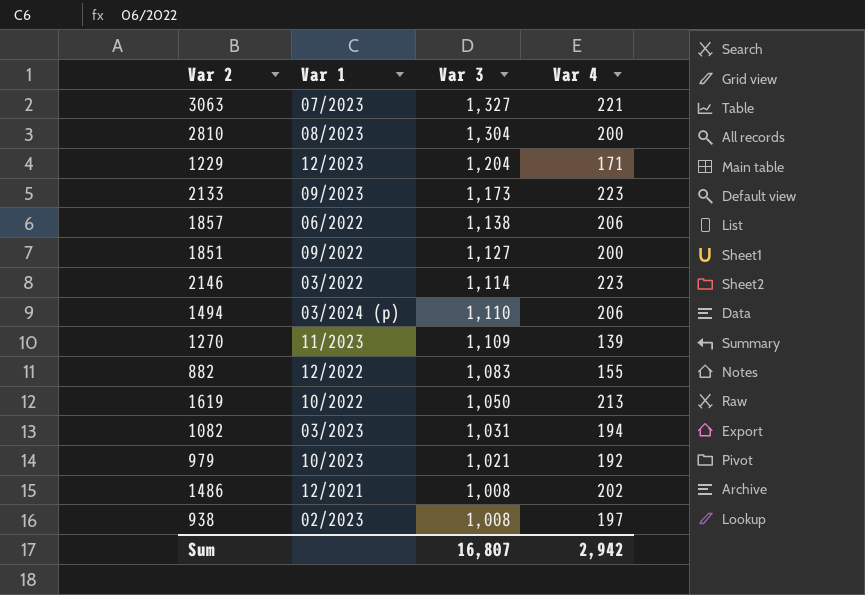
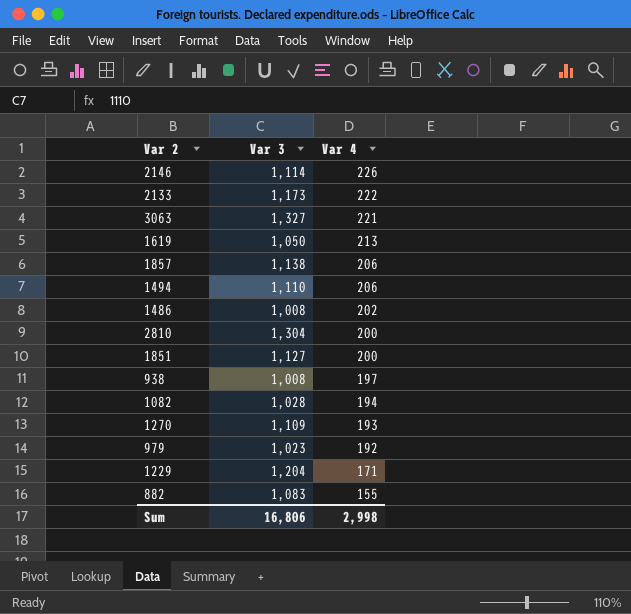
row order: Var 3 descending -> Var 4 descending
column Var 1 | position: 2 -> none
2146 | Var 4: 223 -> 226
2133 | Var 4: 223 -> 222
1082 | Var 3: 1,031 -> 1,028
1270 | Var 4: 139 -> 193
979 | Var 3: 1,021 -> 1,023
Sum | Var 3: 16,807 -> 16,806
Sum | Var 4: 2,942 -> 2,998

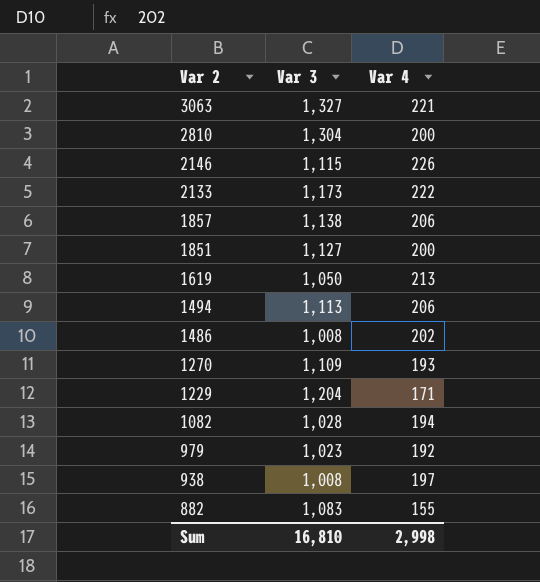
row order: Var 4 descending -> Var 2 descending
2146 | Var 3: 1,114 -> 1,115
1494 | Var 3: 1,110 -> 1,113
Sum | Var 3: 16,806 -> 16,810

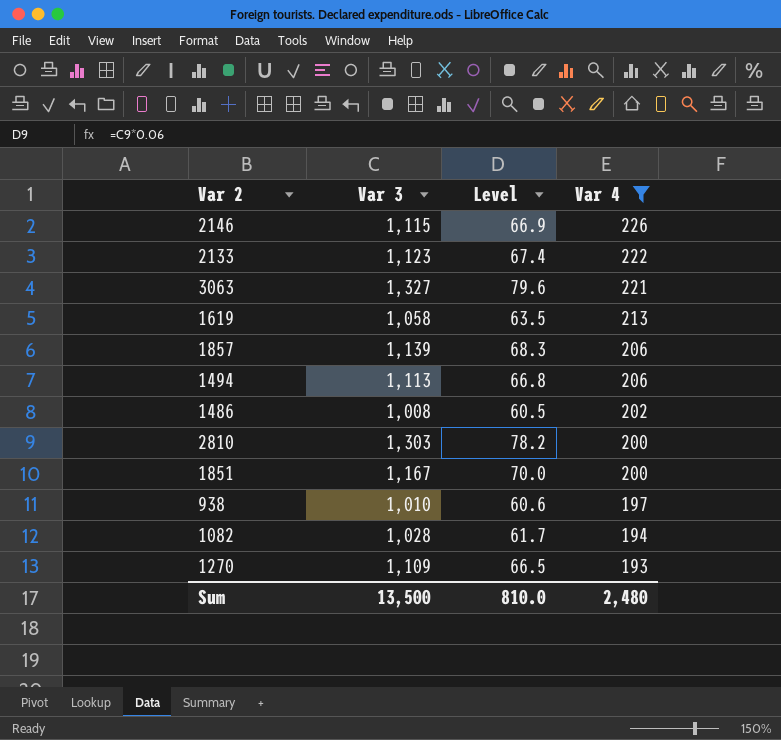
filter: none -> Var 4 >= 193
row order: Var 2 descending -> Var 4 descending
column Level | formula: none -> [Var 3] * 0.06
2133 | Var 3: 1,173 -> 1,123
1619 | Var 3: 1,050 -> 1,058
1857 | Var 3: 1,138 -> 1,139
2810 | Var 3: 1,304 -> 1,303
1851 | Var 3: 1,127 -> 1,167
938 | Var 3: 1,008 -> 1,010
Sum | Var 3: 16,810 -> 13,500
Sum | Var 4: 2,998 -> 2,480

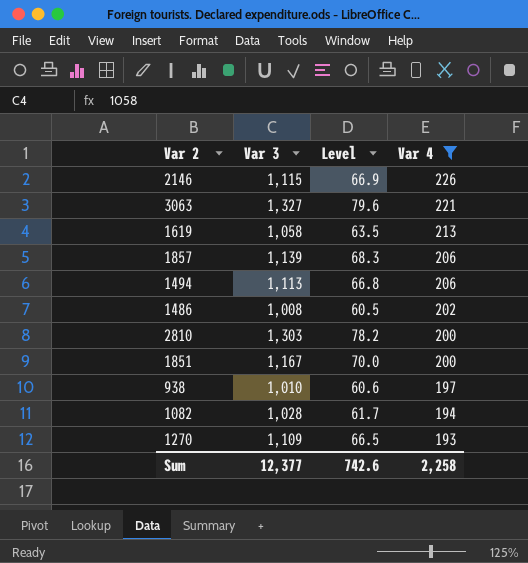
row 2133: 1,123 | 67.4 | 222 -> none
Sum | Var 3: 13,500 -> 12,377
Sum | Level: 810.0 -> 742.6
Sum | Var 4: 2,480 -> 2,258

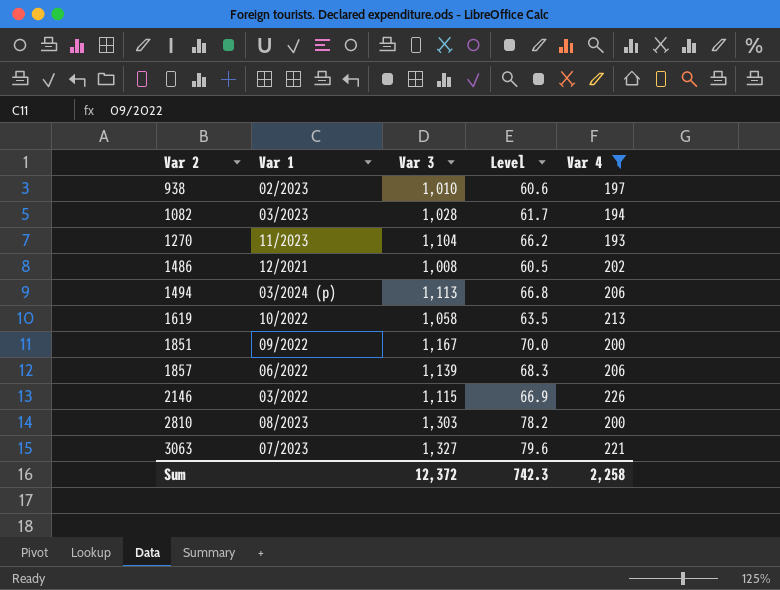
row order: Var 4 descending -> Var 2 ascending
column Var 1 | position: none -> 2
1270 | Var 3: 1,109 -> 1,104
1270 | Level: 66.5 -> 66.2
Sum | Var 3: 12,377 -> 12,372
Sum | Level: 742.6 -> 742.3

